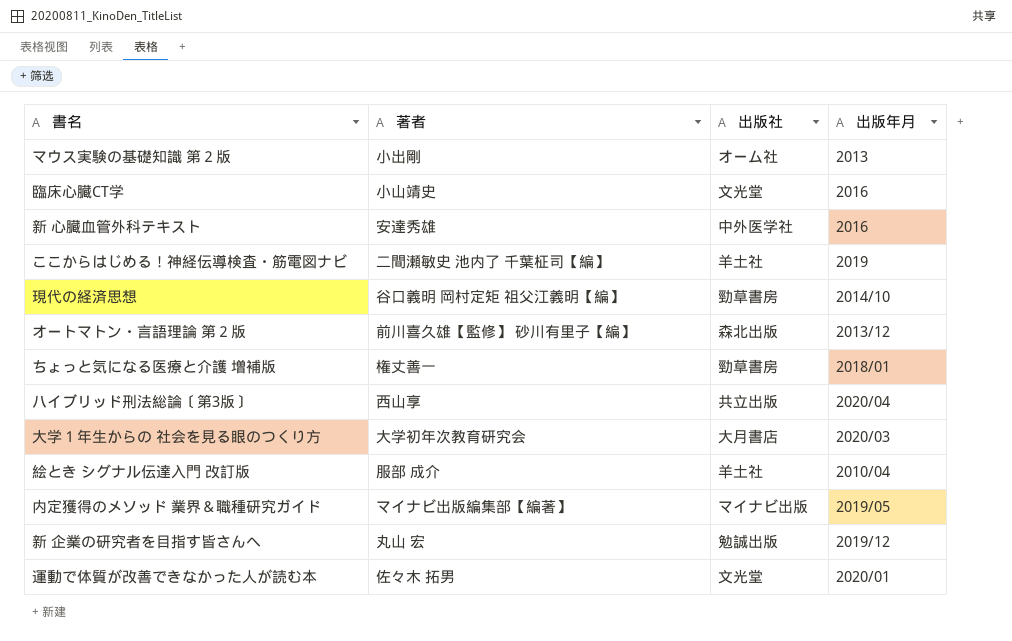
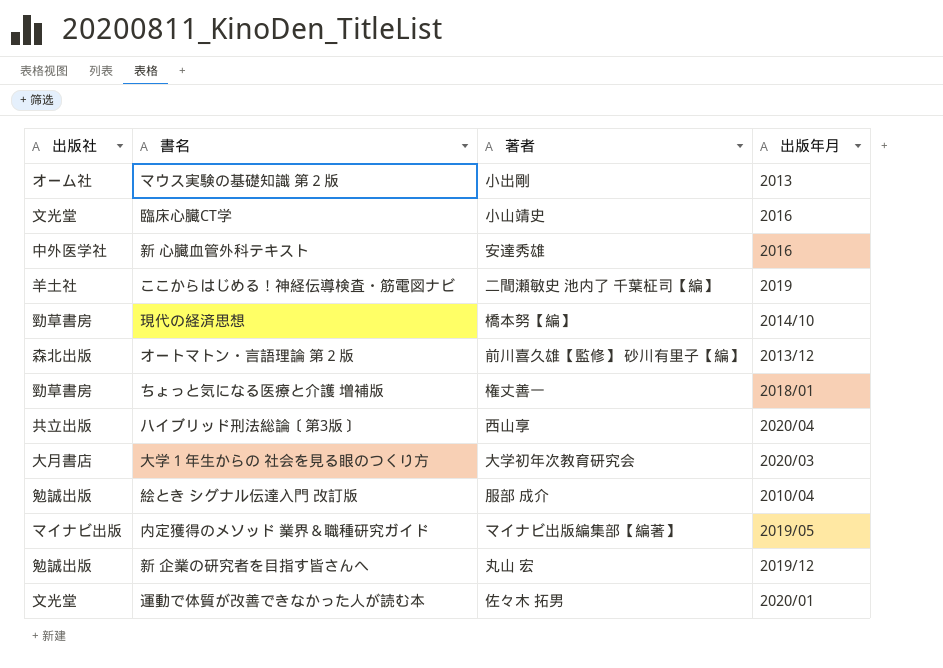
column 出版社 | position: 3 -> 1
現代の経済思想 | 著者: 谷口義明 岡村定矩 祖父江義明【編】 -> 橋本努【編】
絵とき シグナル伝達入門 改訂版 | 出版社: 羊土社 -> 勉誠出版

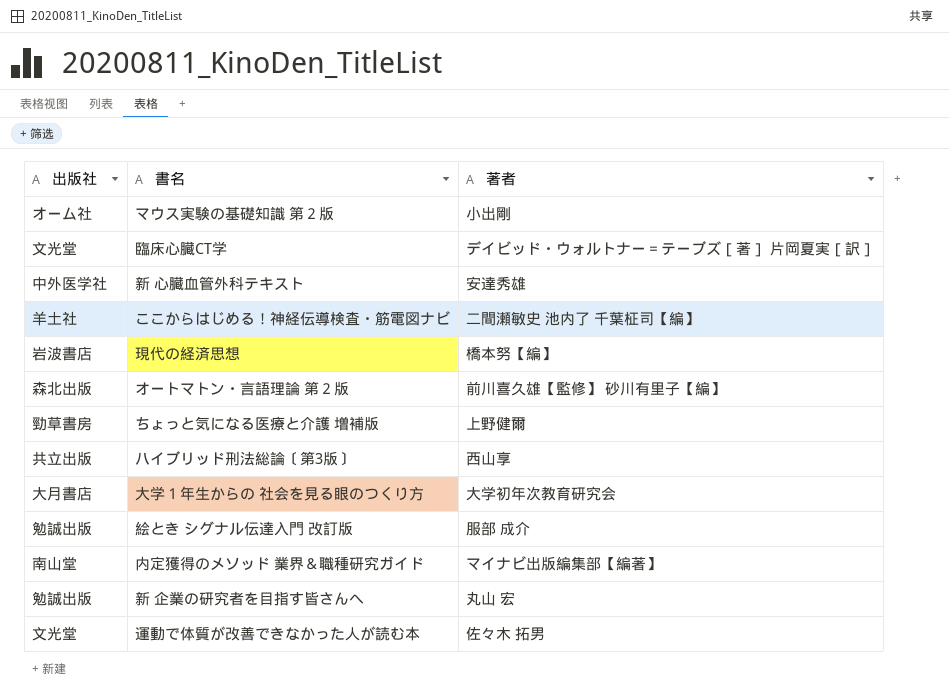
column 出版年月 | position: 4 -> none
臨床心臓CT学 | 著者: 小山靖史 -> デイビッド・ウォルトナー＝テーブズ［著］ 片岡夏実［訳］
現代の経済思想 | 出版社: 勁草書房 -> 岩波書店
ちょっと気になる医療と介護 増補版 | 著者: 権丈善一 -> 上野健爾
内定獲得のメソッド 業界＆職種研究ガイド | 出版社: マイナビ出版 -> 南山堂

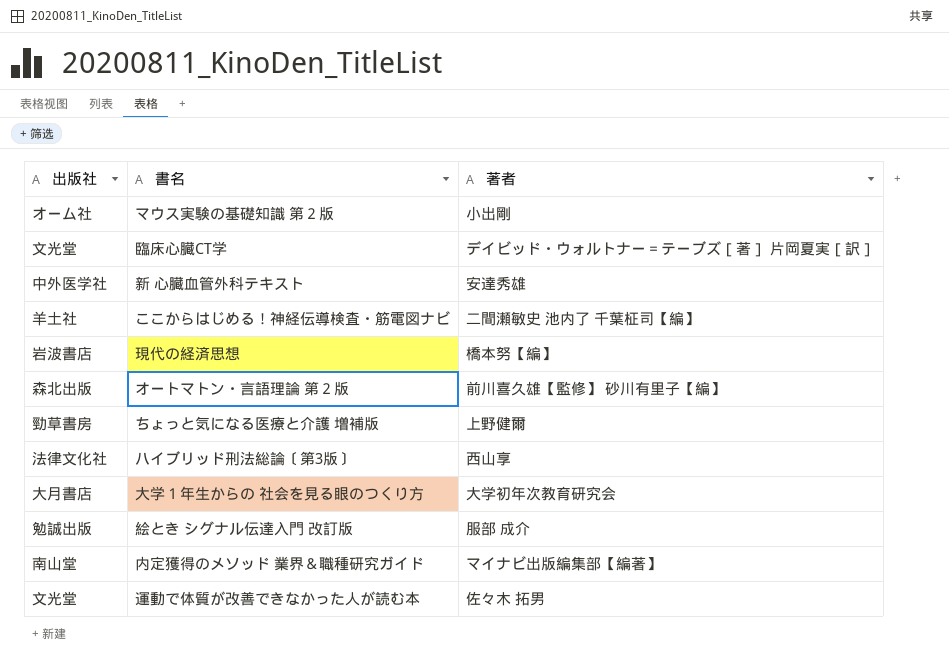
row 新 企業の研究者を目指す皆さんへ: 勉誠出版 | 丸山 宏 -> none
ハイブリッド刑法総論〔第3版〕 | 出版社: 共立出版 -> 法律文化社

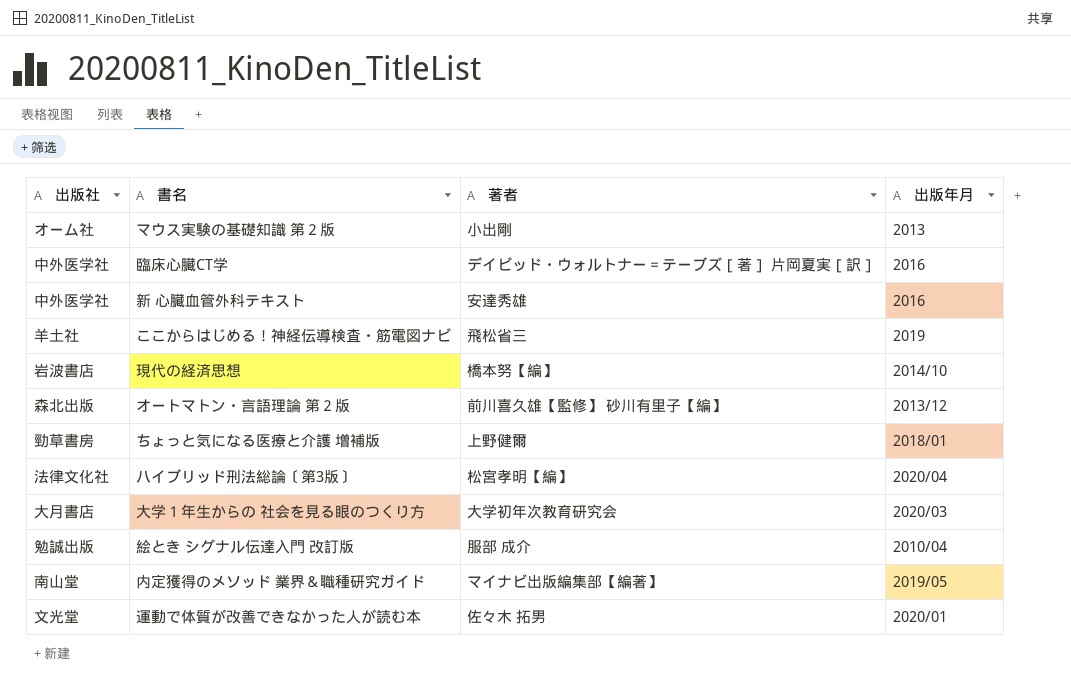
column 出版年月 | position: none -> 4
臨床心臓CT学 | 出版社: 文光堂 -> 中外医学社
ここからはじめる！神経伝導検査・筋電図ナビ | 著者: 二間瀬敏史 池内了 千葉柾司【編】 -> 飛松省三
ハイブリッド刑法総論〔第3版〕 | 著者: 西山享 -> 松宮孝明【編】

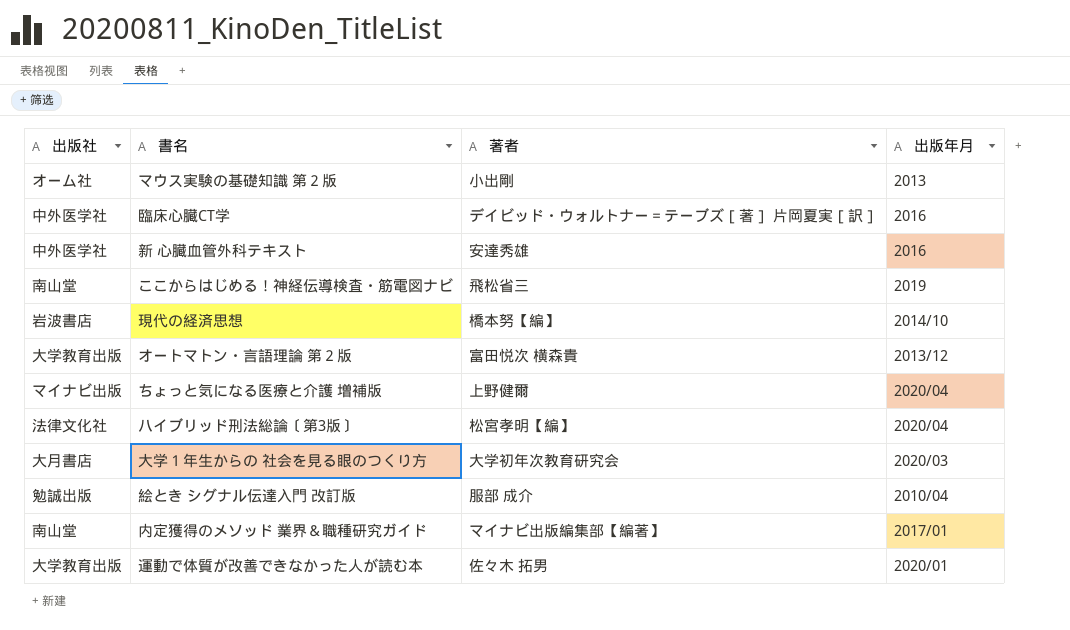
ここからはじめる！神経伝導検査・筋電図ナビ | 出版社: 羊土社 -> 南山堂
オートマトン・言語理論 第２版 | 出版社: 森北出版 -> 大学教育出版
オートマトン・言語理論 第２版 | 著者: 前川喜久雄【監修】 砂川有里子【編】 -> 富田悦次 横森貴
ちょっと気になる医療と介護 増補版 | 出版社: 勁草書房 -> マイナビ出版
ちょっと気になる医療と介護 増補版 | 出版年月: 2018/01 -> 2020/04
内定獲得のメソッド 業界＆職種研究ガイド | 出版年月: 2019/05 -> 2017/01
運動で体質が改善できなかった人が読む本 | 出版社: 文光堂 -> 大学教育出版

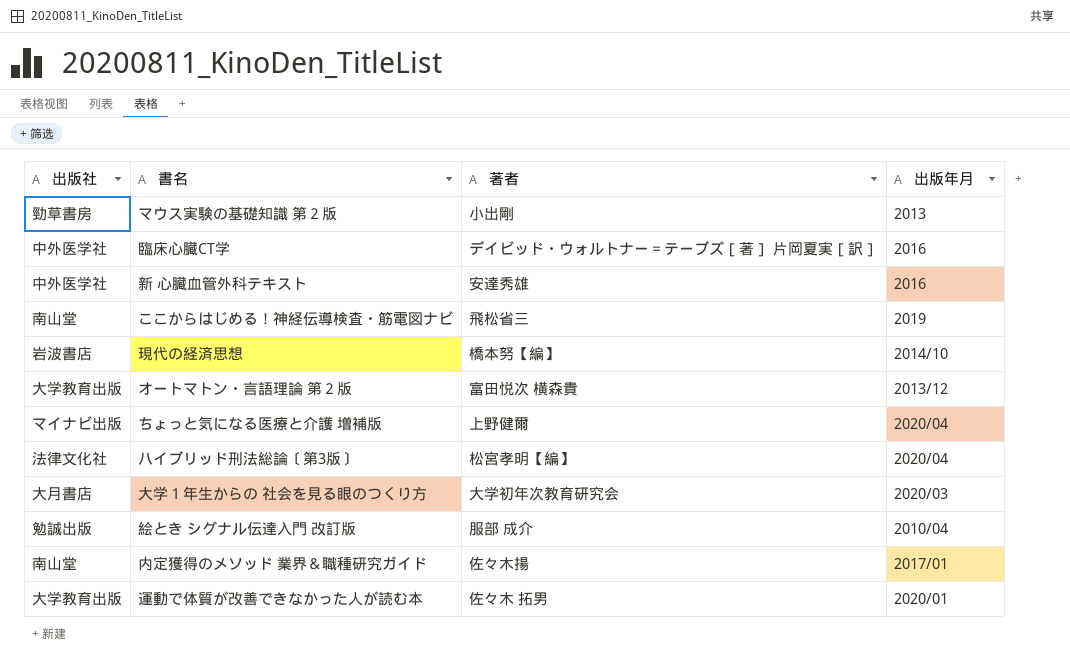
マウス実験の基礎知識 第２版 | 出版社: オーム社 -> 勁草書房
内定獲得のメソッド 業界＆職種研究ガイド | 著者: マイナビ出版編集部【編著】 -> 佐々木揚

